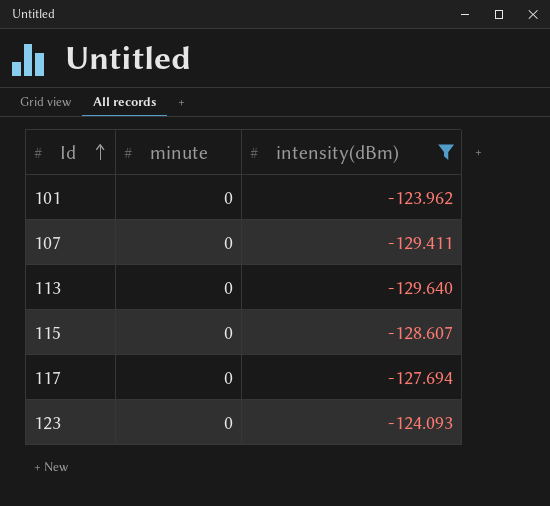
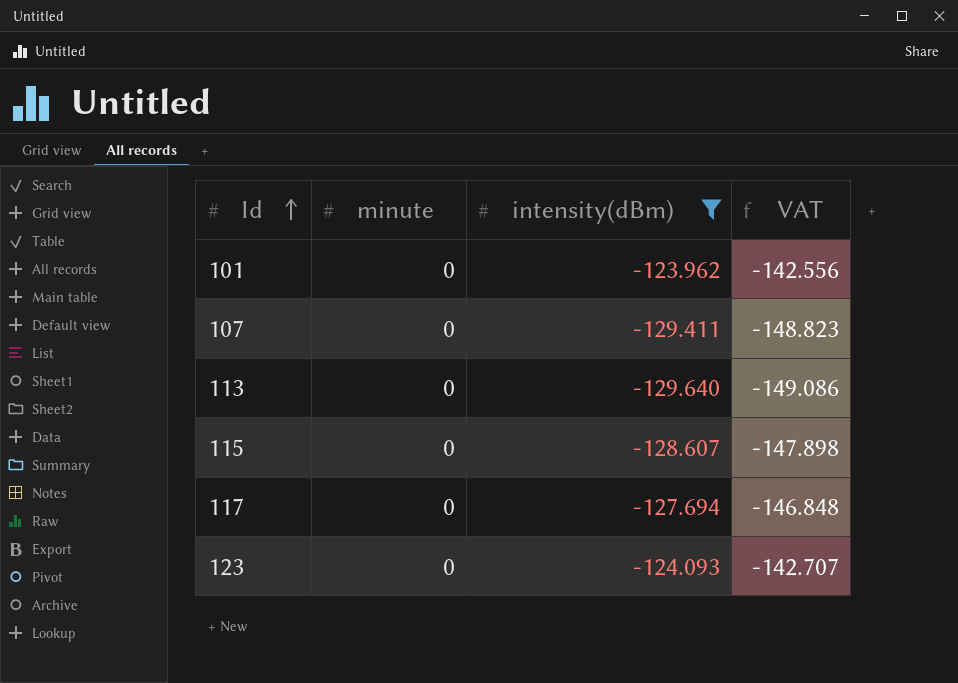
column VAT | formula: none -> [intensity(dBm)] * 1.15

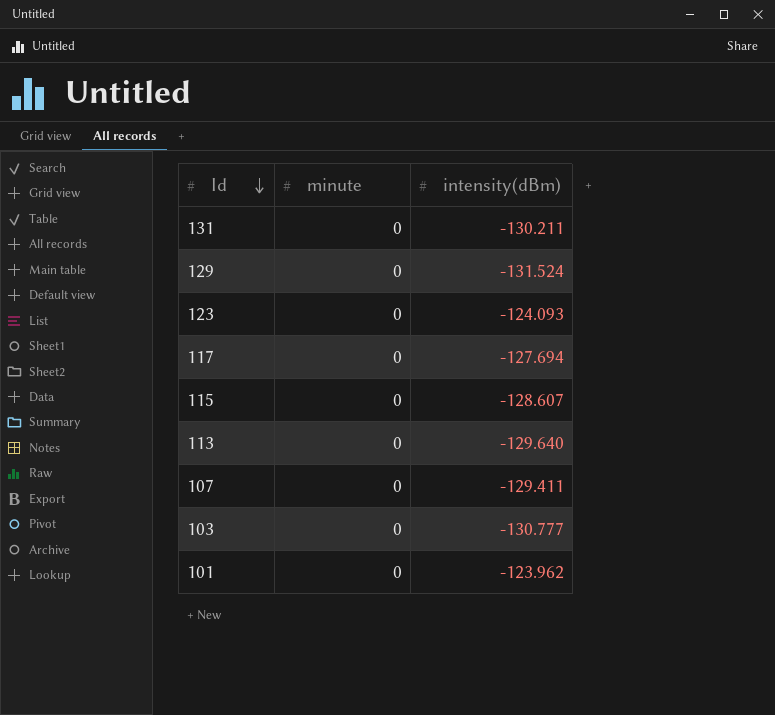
filter: intensity(dBm) >= -129.640 -> none
row order: Id ascending -> Id descending
column VAT | formula: [intensity(dBm)] * 1.15 -> none

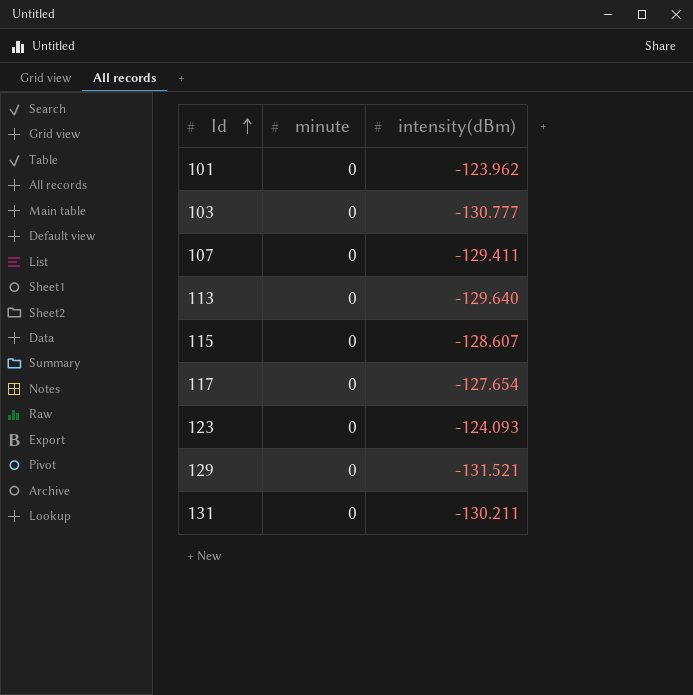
row order: Id descending -> Id ascending
117 | intensity(dBm): -127.694 -> -127.654
129 | intensity(dBm): -131.524 -> -131.521

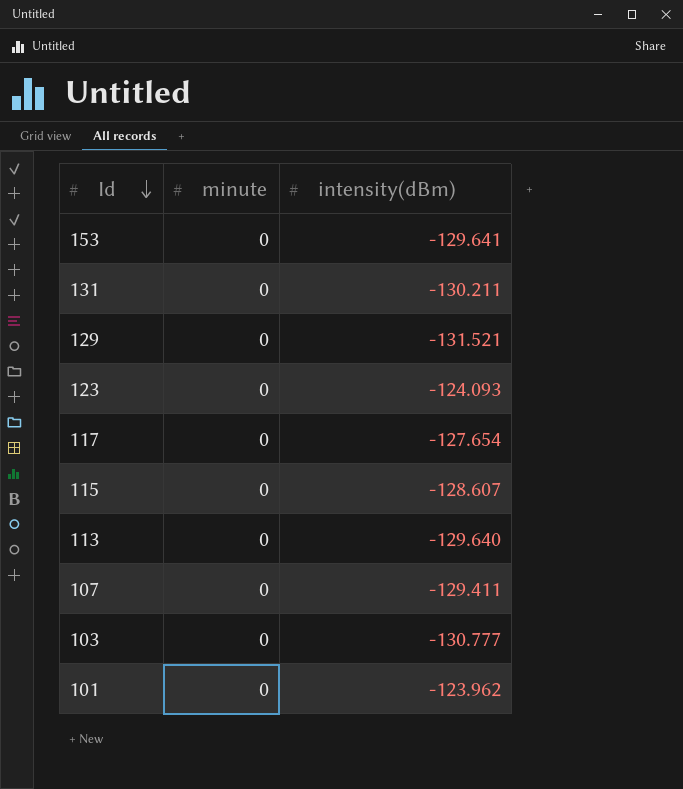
row order: Id ascending -> Id descending
row 153: none -> 0 | -129.641

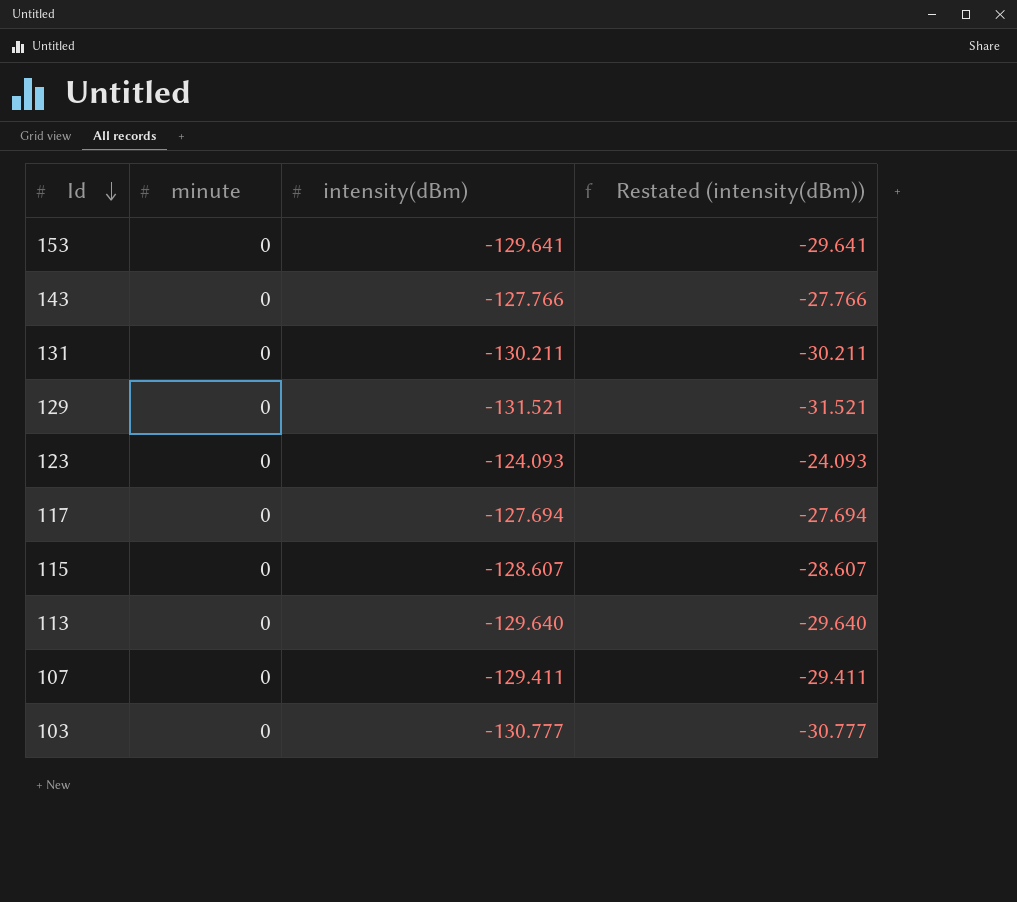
column Restated (intensity(dBm)) | formula: none -> [intensity(dBm)] + 100
row 101: 0 | -123.962 -> none
row 143: none -> 0 | -127.766 | -27.766
117 | intensity(dBm): -127.654 -> -127.694

